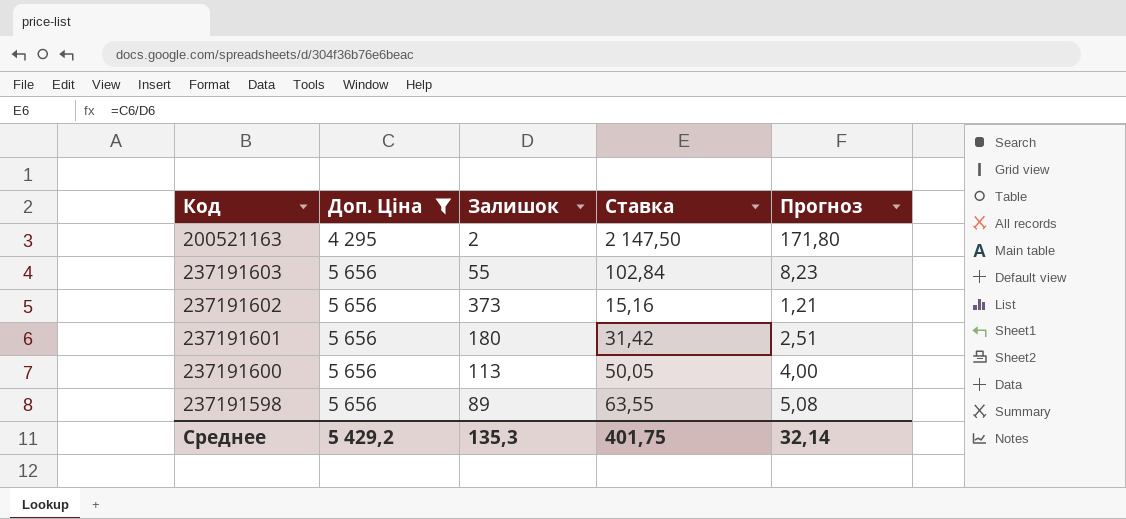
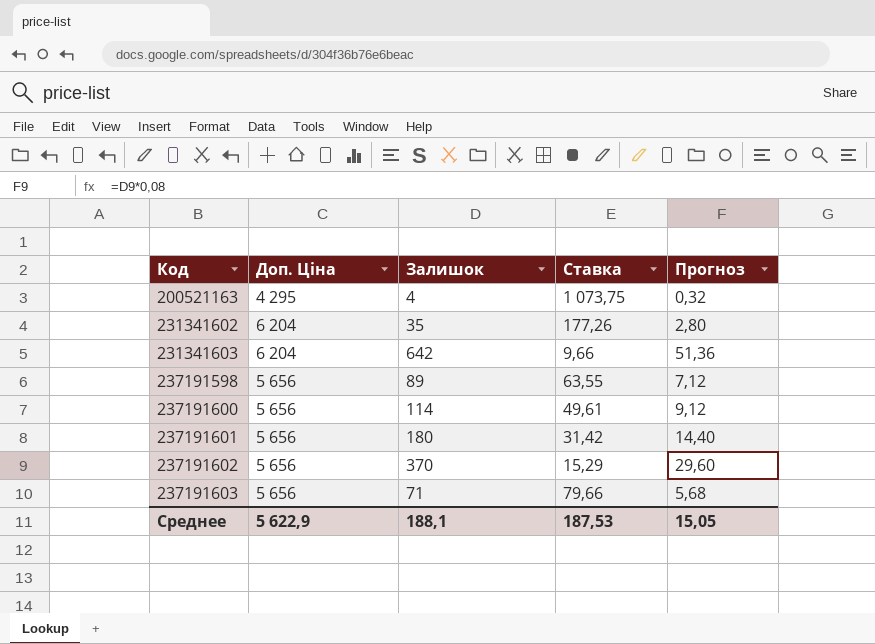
filter: Доп. Ціна != 6 204 -> none
row order: Доп. Ціна ascending -> Код ascending
column Прогноз | formula: [Ставка] * 0,08 -> [Залишок] * 0,08
200521163 | Залишок: 2 -> 4
200521163 | Ставка: 2 147,50 -> 1 073,75
237191600 | Залишок: 113 -> 114
237191600 | Ставка: 50,05 -> 49,61
237191602 | Залишок: 373 -> 370
237191602 | Ставка: 15,16 -> 15,29
237191603 | Залишок: 55 -> 71
237191603 | Ставка: 102,84 -> 79,66
Среднее | Доп. Ціна: 5 429,2 -> 5 622,9
Среднее | Залишок: 135,3 -> 188,1
Среднее | Ставка: 401,75 -> 187,53
Среднее | Прогноз: 32,14 -> 15,05

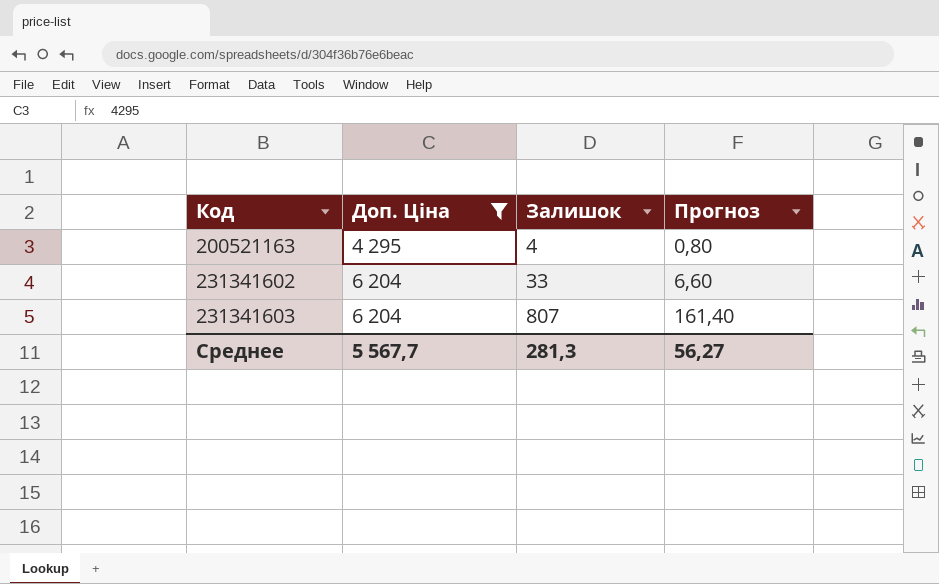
filter: none -> Доп. Ціна != 5 656
column Ставка | formula: [Доп. Ціна] / [Залишок] -> none
column Прогноз | formula: [Залишок] * 0,08 -> [Залишок] * 0,2
231341602 | Залишок: 35 -> 33
231341603 | Залишок: 642 -> 807
Среднее | Доп. Ціна: 5 622,9 -> 5 567,7
Среднее | Залишок: 188,1 -> 281,3
Среднее | Прогноз: 15,05 -> 56,27

